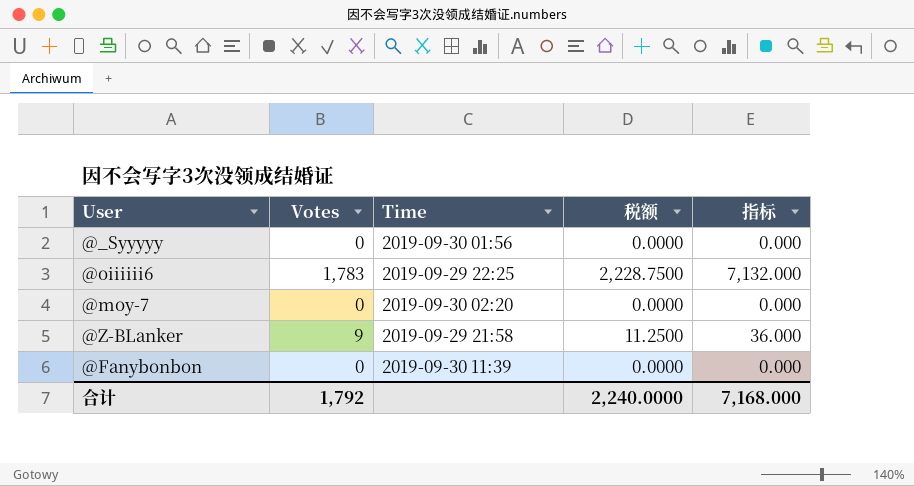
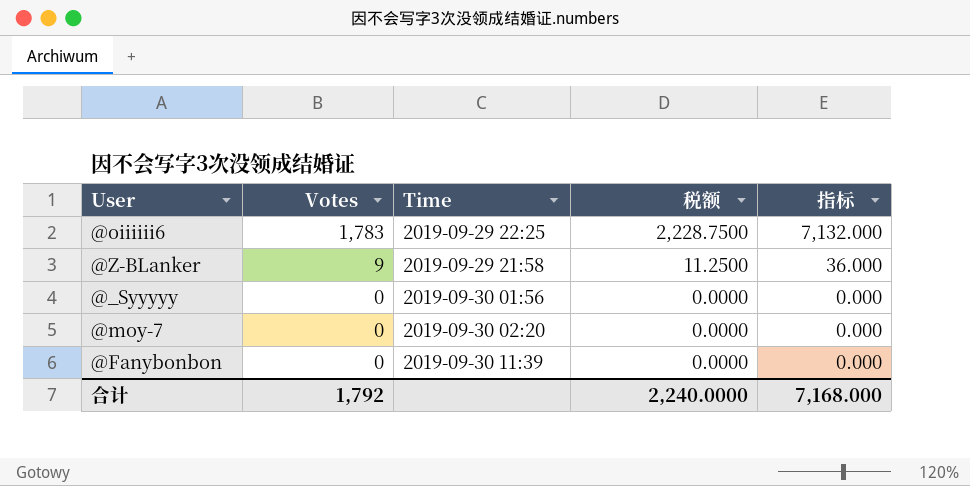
row order: none -> Votes descending

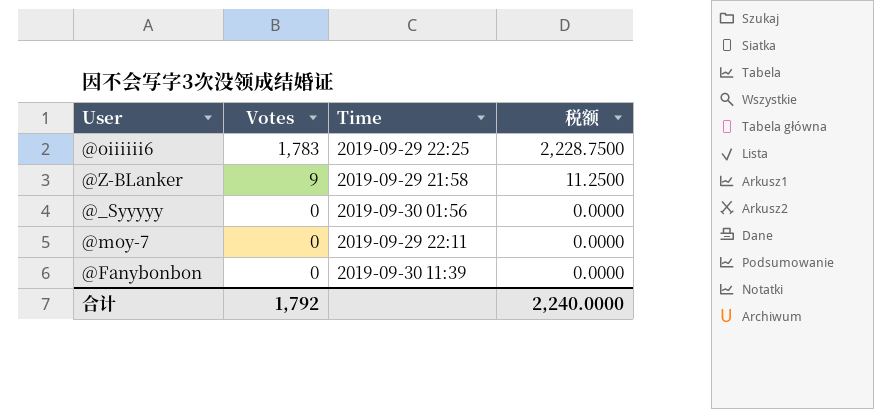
column 指标 | formula: [Votes] * 4 -> none
@moy-7 | Time: 2019-09-30 02:20 -> 2019-09-29 22:11

